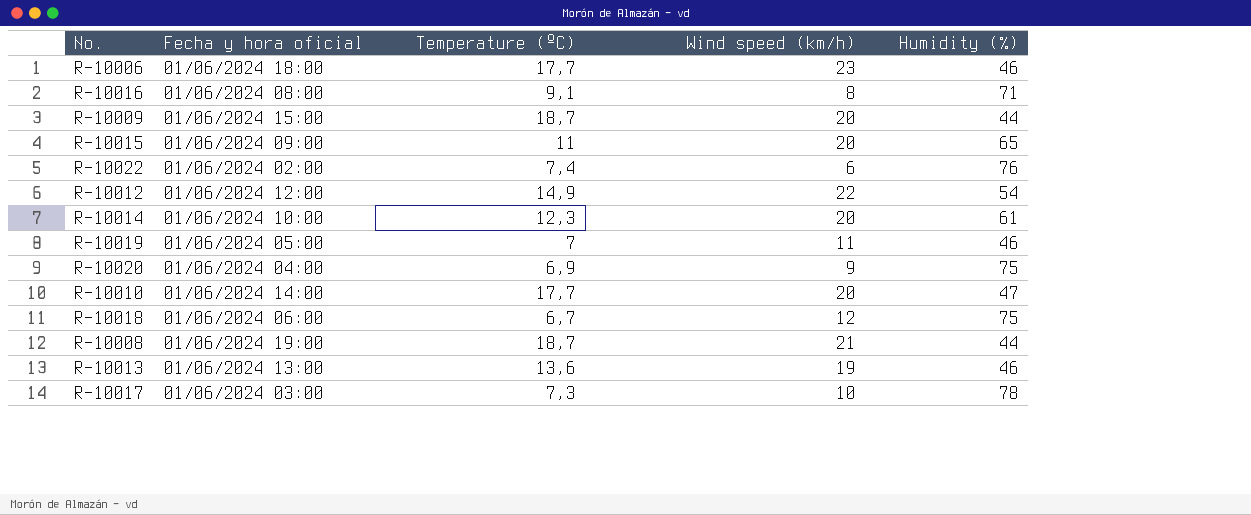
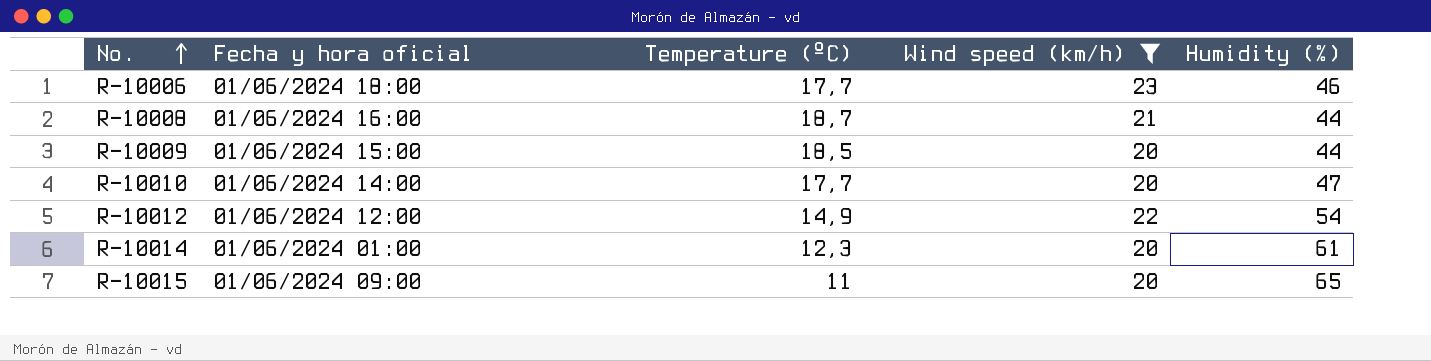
filter: none -> Wind speed (km/h) >= 20
row order: none -> No. ascending
R-10008 | Fecha y hora oficial: 01/06/2024 19:00 -> 01/06/2024 16:00
R-10009 | Temperature (ºC): 18,7 -> 18,5
R-10014 | Fecha y hora oficial: 01/06/2024 10:00 -> 01/06/2024 01:00

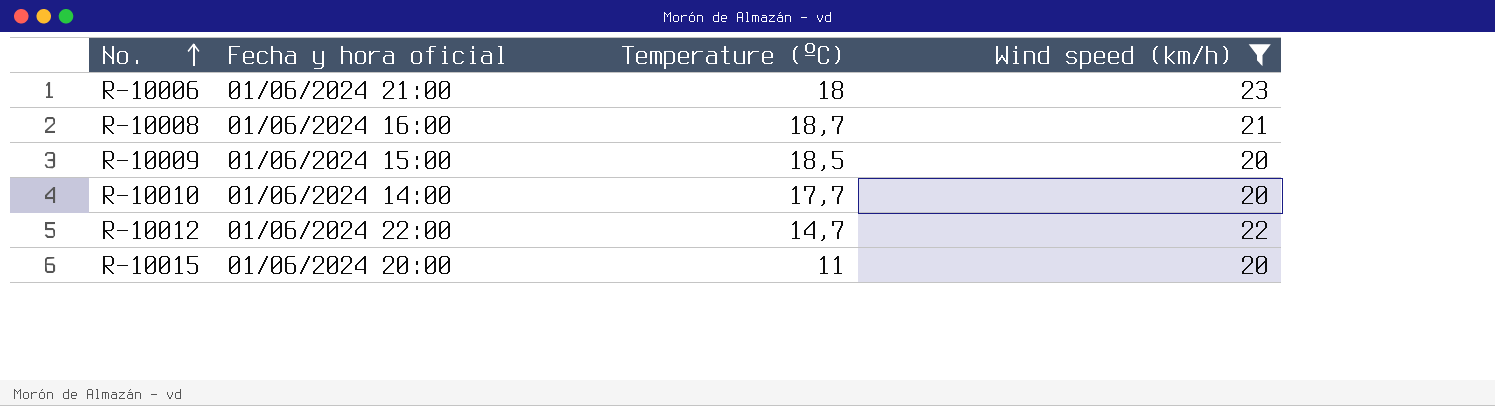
column Humidity (%) | position: 5 -> none
row R-10014: 01/06/2024 01:00 | 12,3 | 20 | 61 -> none
R-10006 | Fecha y hora oficial: 01/06/2024 18:00 -> 01/06/2024 21:00
R-10006 | Temperature (ºC): 17,7 -> 18
R-10012 | Fecha y hora oficial: 01/06/2024 12:00 -> 01/06/2024 22:00
R-10012 | Temperature (ºC): 14,9 -> 14,7
R-10015 | Fecha y hora oficial: 01/06/2024 09:00 -> 01/06/2024 20:00

